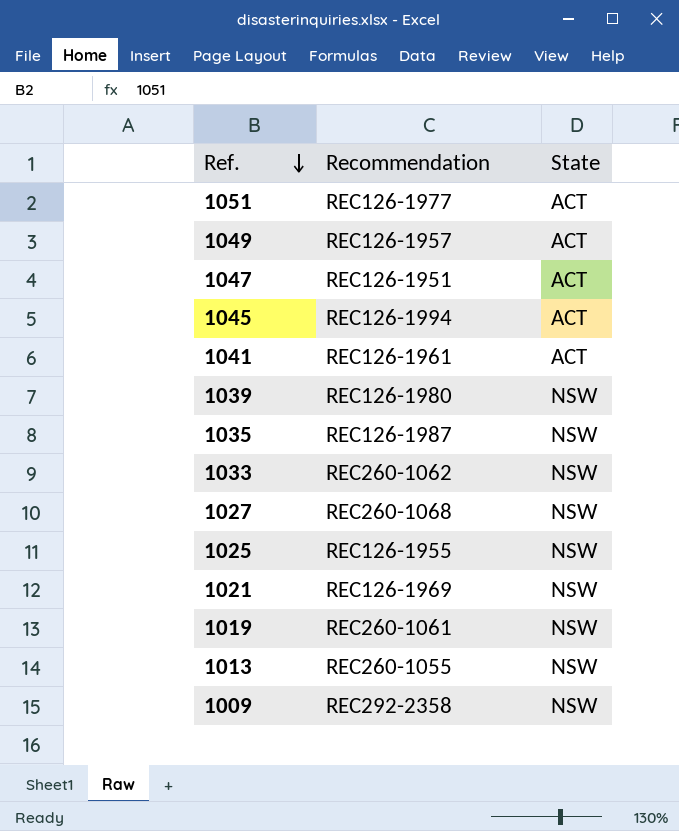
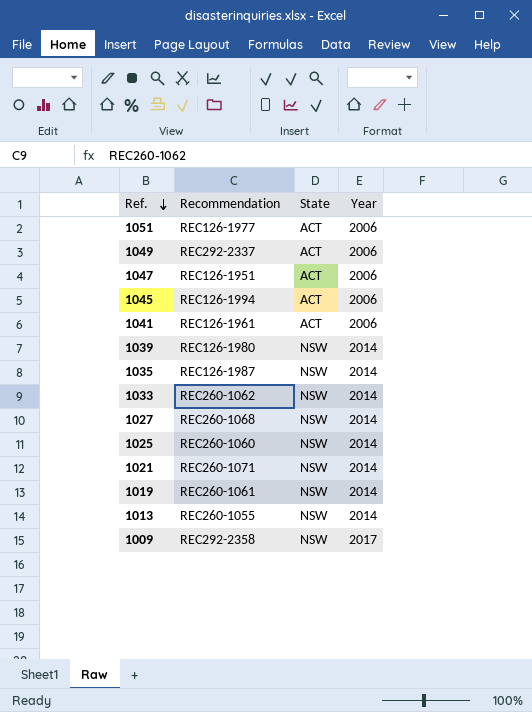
column Year | position: none -> 4
1049 | Recommendation: REC126-1957 -> REC292-2337
1025 | Recommendation: REC126-1955 -> REC260-1060
1021 | Recommendation: REC126-1969 -> REC260-1071

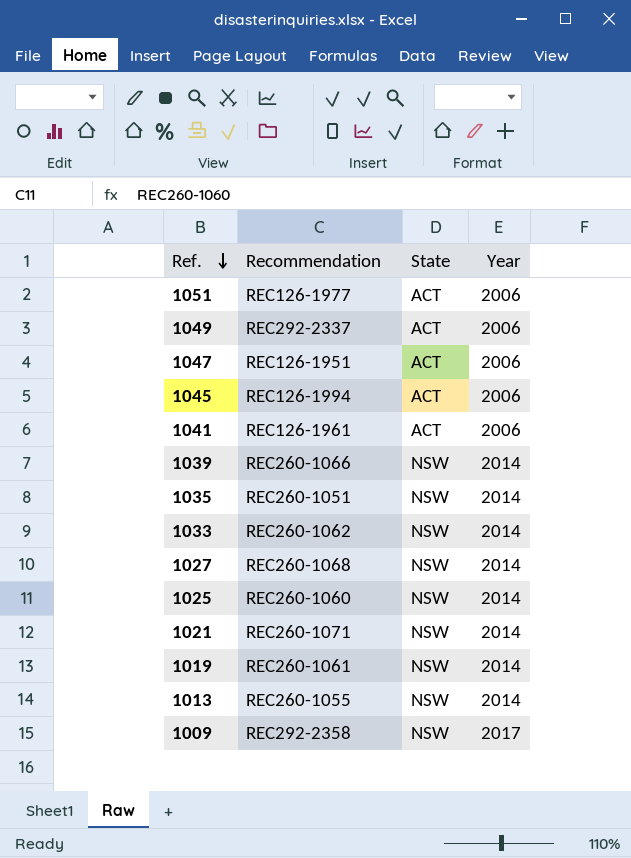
1039 | Recommendation: REC126-1980 -> REC260-1066
1035 | Recommendation: REC126-1987 -> REC260-1051

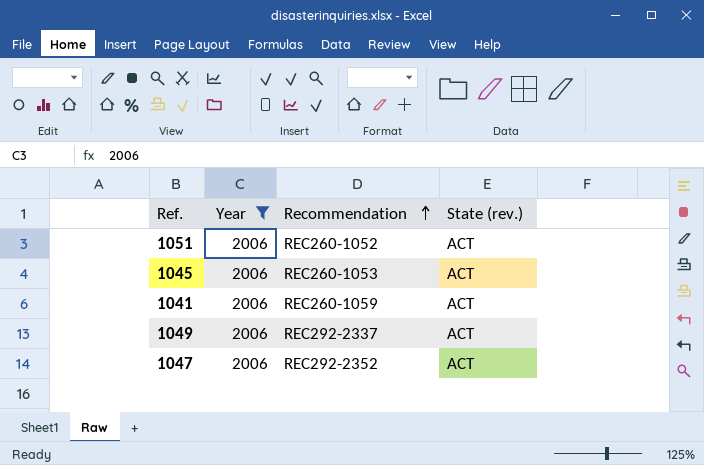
filter: none -> Year = 2006
row order: Ref. descending -> Recommendation ascending
column Year | position: 4 -> 2
column name: State -> State (rev.)
1051 | Recommendation: REC126-1977 -> REC260-1052
1045 | Recommendation: REC126-1994 -> REC260-1053
1041 | Recommendation: REC126-1961 -> REC260-1059
1047 | Recommendation: REC126-1951 -> REC292-2352

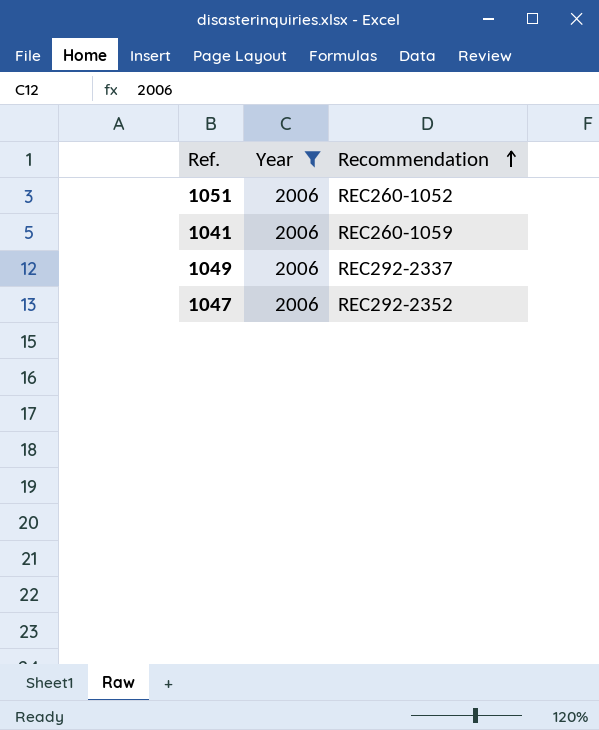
column State (rev.) | position: 4 -> none
row 1045: 2006 | REC260-1053 | ACT -> none

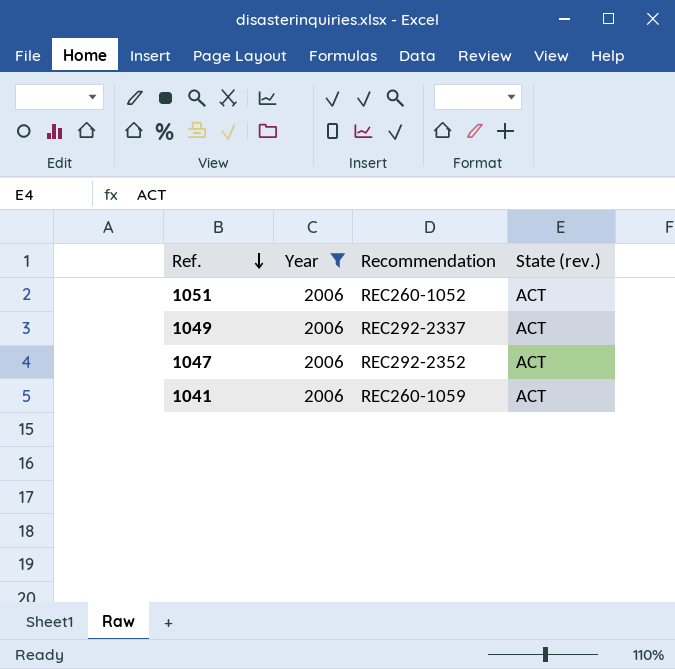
row order: Recommendation ascending -> Ref. descending
column State (rev.) | position: none -> 4

